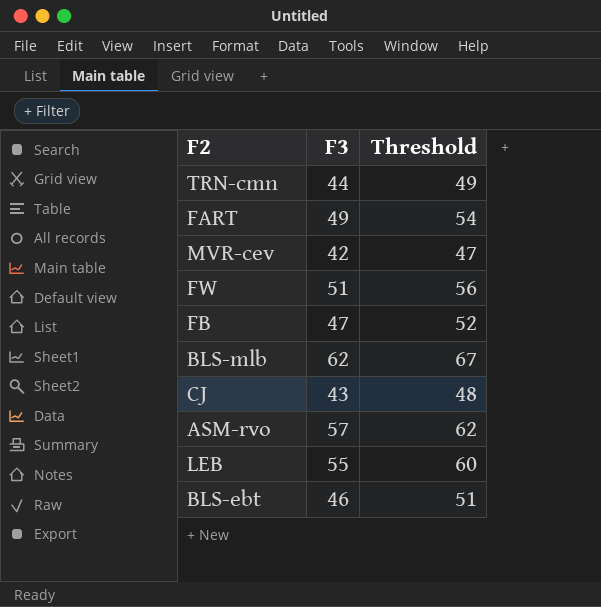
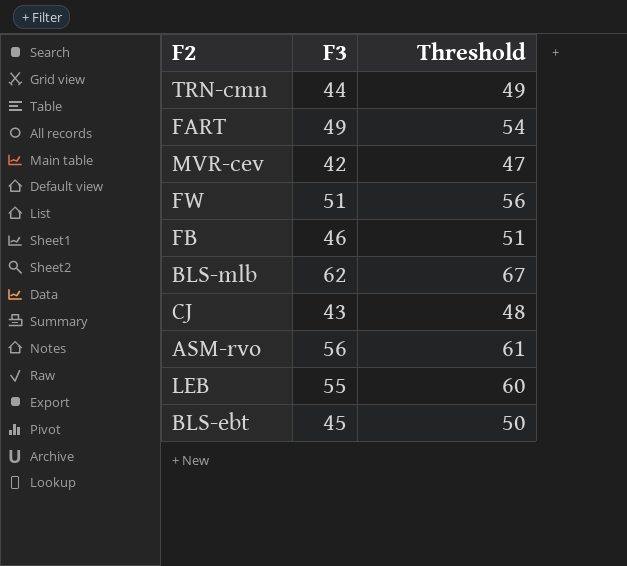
FB | F3: 47 -> 46
FB | Threshold: 52 -> 51
ASM-rvo | F3: 57 -> 56
ASM-rvo | Threshold: 62 -> 61
BLS-ebt | F3: 46 -> 45
BLS-ebt | Threshold: 51 -> 50

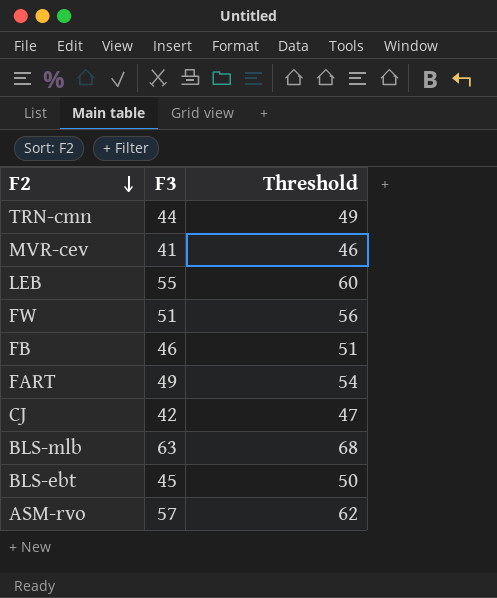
row order: none -> F2 descending
MVR-cev | F3: 42 -> 41
MVR-cev | Threshold: 47 -> 46
CJ | F3: 43 -> 42
CJ | Threshold: 48 -> 47
BLS-mlb | F3: 62 -> 63
BLS-mlb | Threshold: 67 -> 68
ASM-rvo | F3: 56 -> 57
ASM-rvo | Threshold: 61 -> 62

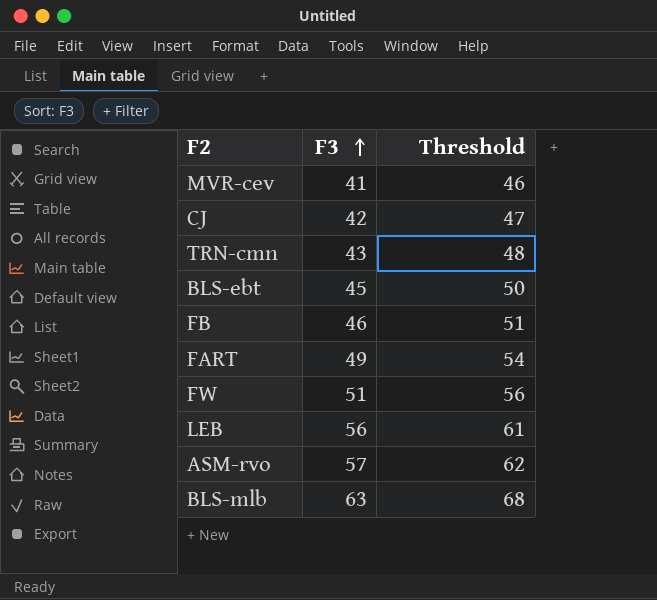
row order: F2 descending -> F3 ascending
TRN-cmn | F3: 44 -> 43
TRN-cmn | Threshold: 49 -> 48
LEB | F3: 55 -> 56
LEB | Threshold: 60 -> 61

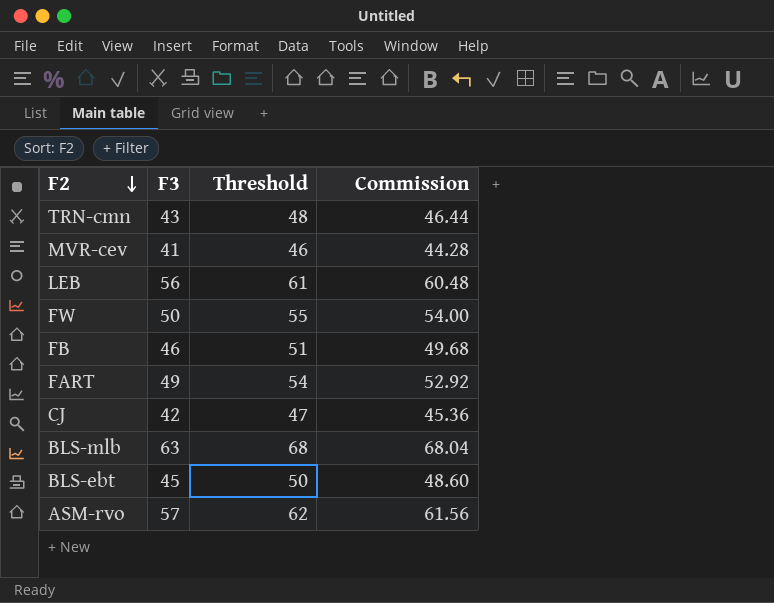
row order: F3 ascending -> F2 descending
column Commission | formula: none -> [F3] * 1.08
FW | F3: 51 -> 50
FW | Threshold: 56 -> 55

